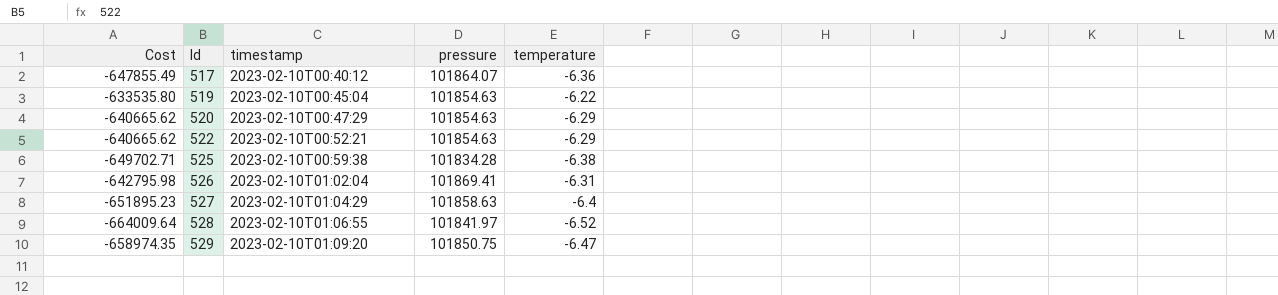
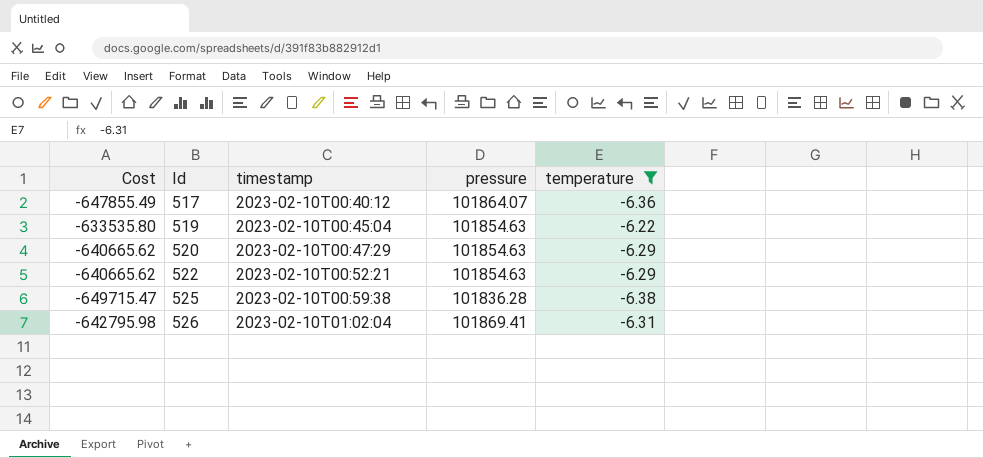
filter: none -> temperature >= -6.38
525 | Cost: -649702.71 -> -649715.47
525 | pressure: 101834.28 -> 101836.28

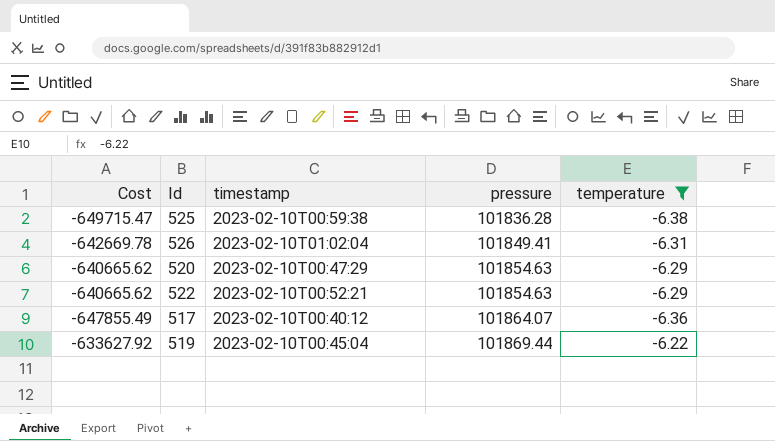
row order: Id ascending -> pressure ascending
526 | Cost: -642795.98 -> -642669.78
526 | pressure: 101869.41 -> 101849.41
519 | Cost: -633535.80 -> -633627.92
519 | pressure: 101854.63 -> 101869.44

